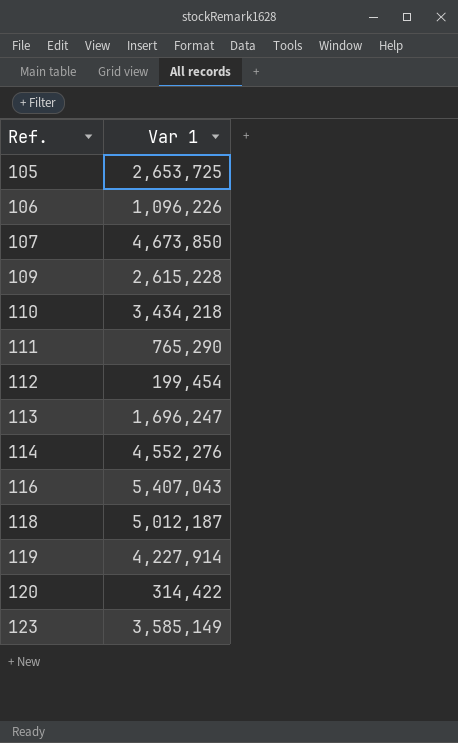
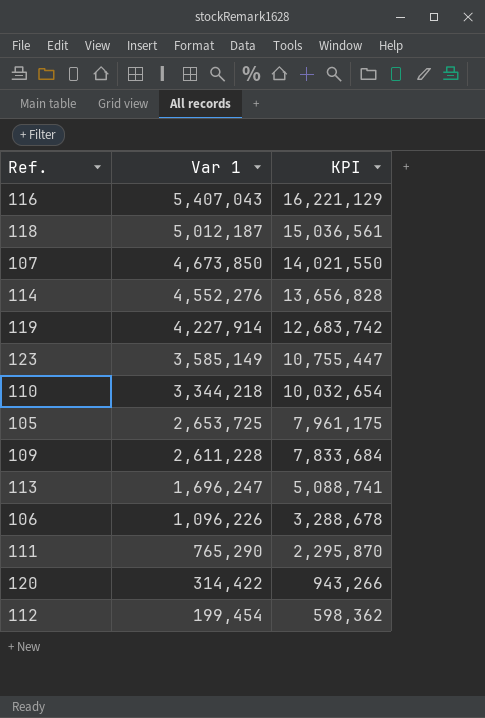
row order: Ref. ascending -> Var 1 descending
column KPI | formula: none -> [Var 1] * 3
110 | Var 1: 3,434,218 -> 3,344,218
109 | Var 1: 2,615,228 -> 2,611,228

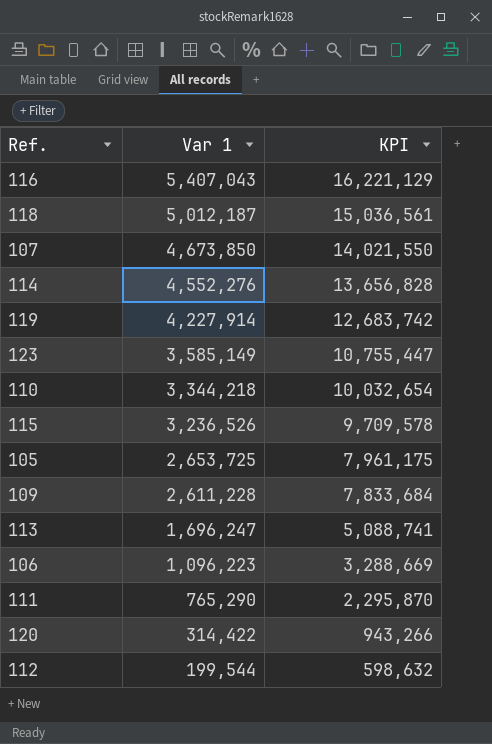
row 115: none -> 3,236,526 | 9,709,578
106 | Var 1: 1,096,226 -> 1,096,223
106 | KPI: 3,288,678 -> 3,288,669
112 | Var 1: 199,454 -> 199,544
112 | KPI: 598,362 -> 598,632

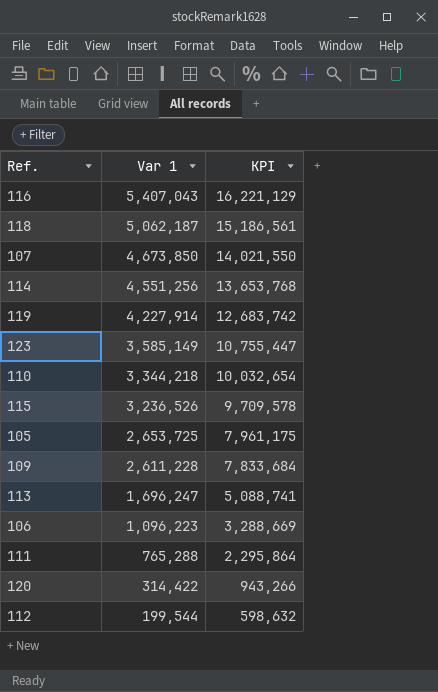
118 | Var 1: 5,012,187 -> 5,062,187
118 | KPI: 15,036,561 -> 15,186,561
114 | Var 1: 4,552,276 -> 4,551,256
114 | KPI: 13,656,828 -> 13,653,768
111 | Var 1: 765,290 -> 765,288
111 | KPI: 2,295,870 -> 2,295,864

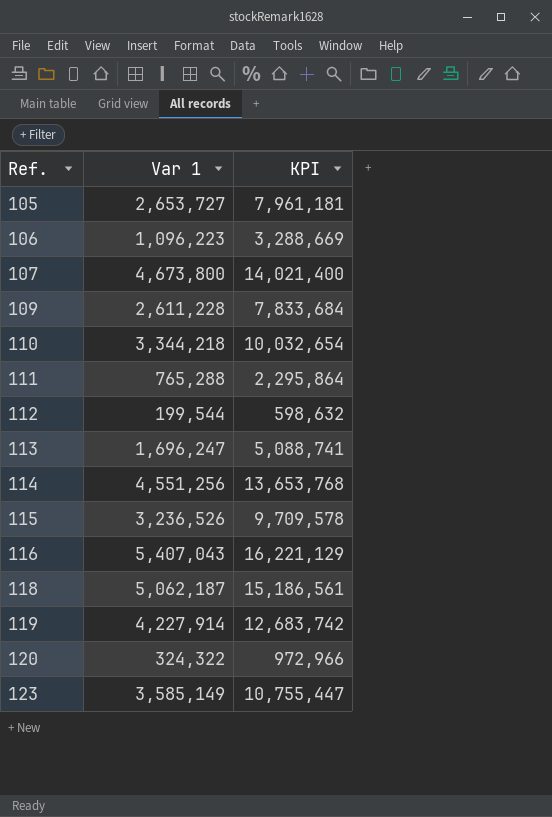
row order: Var 1 descending -> Ref. ascending
105 | Var 1: 2,653,725 -> 2,653,727
105 | KPI: 7,961,175 -> 7,961,181
107 | Var 1: 4,673,850 -> 4,673,800
107 | KPI: 14,021,550 -> 14,021,400
120 | Var 1: 314,422 -> 324,322
120 | KPI: 943,266 -> 972,966

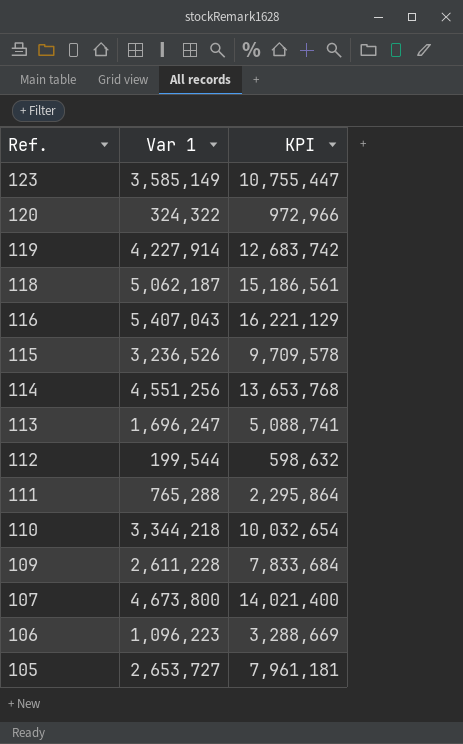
row order: Ref. ascending -> Ref. descending

